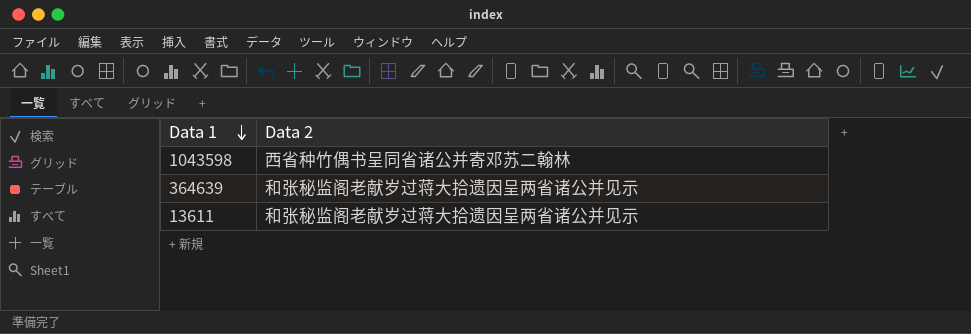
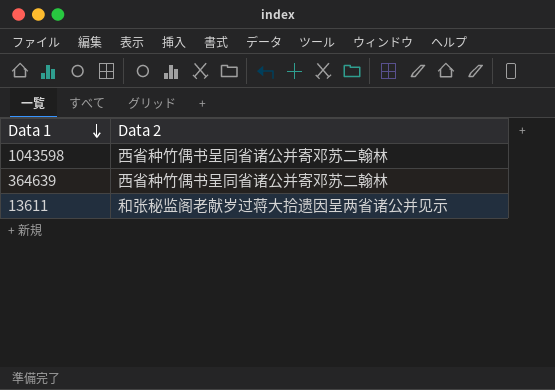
364639 | Data 2: 和张秘监阁老献岁过蒋大拾遗因呈两省诸公并见示 -> 西省种竹偶书呈同省诸公并寄邓苏二翰林

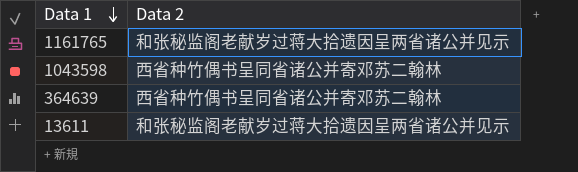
row 1161765: none -> 和张秘监阁老献岁过蒋大拾遗因呈两省诸公并见示

